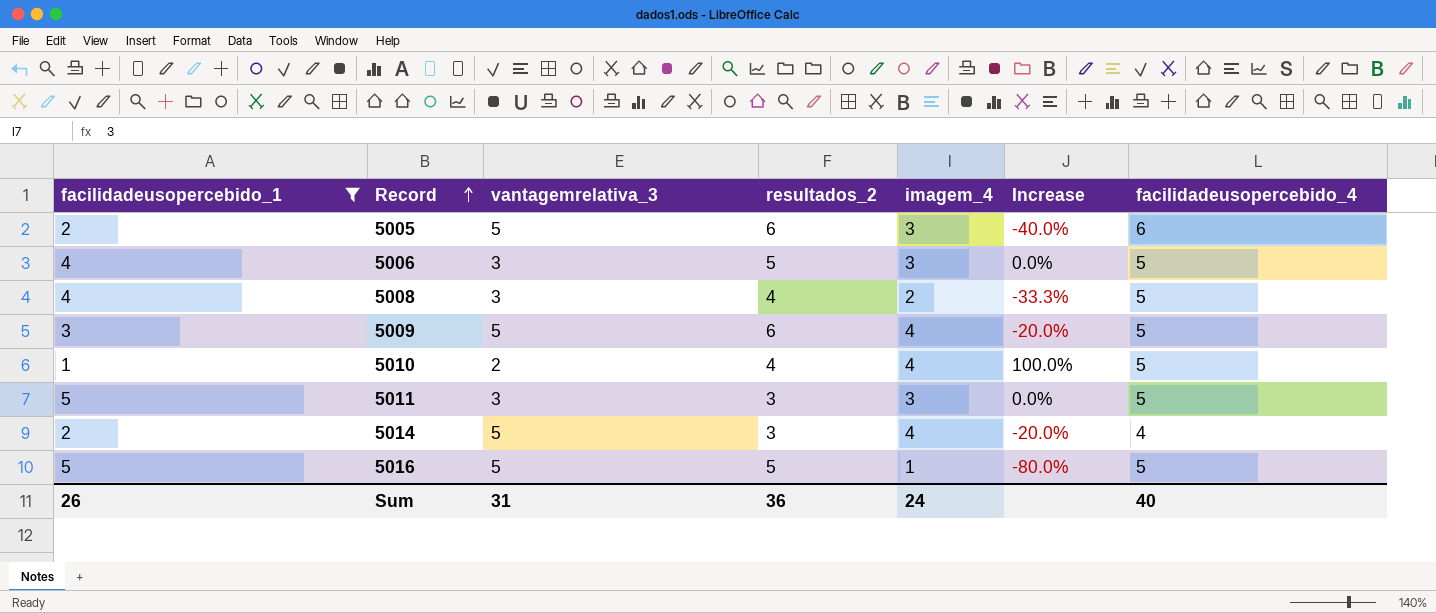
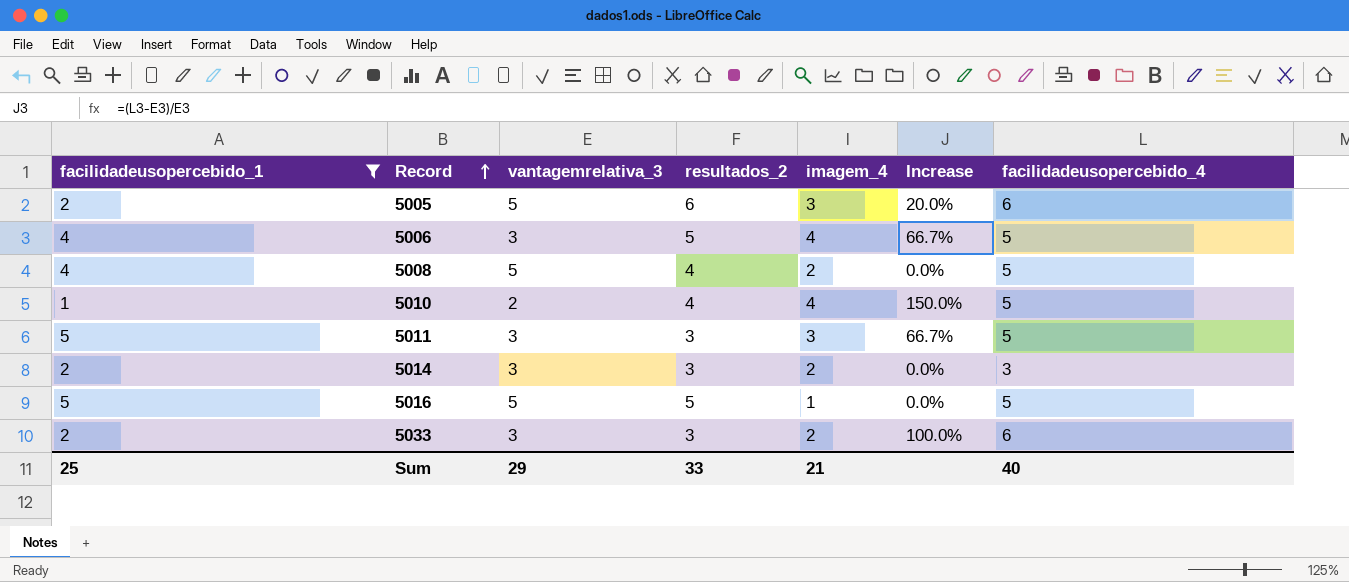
column Increase | formula: ([imagem_4] - [vantagemrelativa_3]) / [vantagemrelativa_3] -> ([facilidadeusopercebido_4] - [vantagemrelativa_3]) / [vantagemrelativa_3]
row 5009: 3 | 5 | 6 | 4 | -20.0% | 5 -> none
5006 | imagem_4: 3 -> 4
5008 | vantagemrelativa_3: 3 -> 5
5014 | vantagemrelativa_3: 5 -> 3
5014 | imagem_4: 4 -> 2
5014 | facilidadeusopercebido_4: 4 -> 3
row 5033: none -> 2 | 3 | 3 | 2 | 100.0% | 6
Sum | facilidadeusopercebido_1: 26 -> 25
Sum | vantagemrelativa_3: 31 -> 29
Sum | resultados_2: 36 -> 33
Sum | imagem_4: 24 -> 21

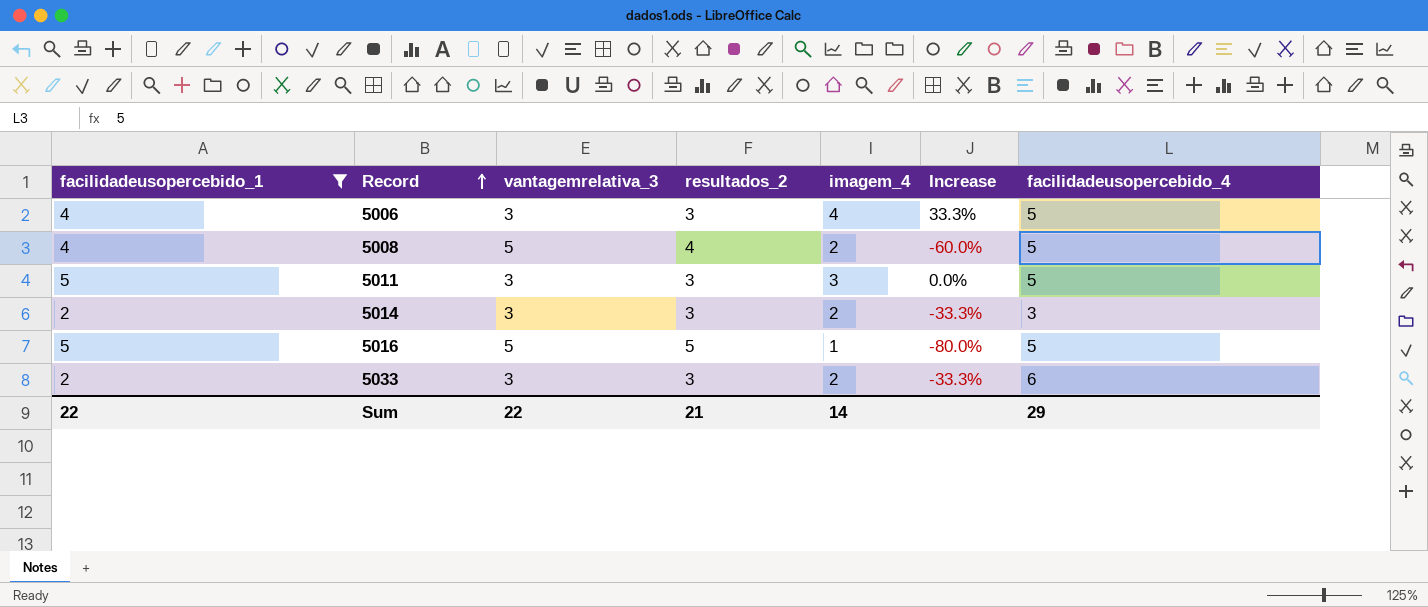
column Increase | formula: ([facilidadeusopercebido_4] - [vantagemrelativa_3]) / [vantagemrelativa_3] -> ([imagem_4] - [vantagemrelativa_3]) / [vantagemrelativa_3]
row 5005: 2 | 5 | 6 | 3 | 20.0% | 6 -> none
row 5010: 1 | 2 | 4 | 4 | 150.0% | 5 -> none
5006 | resultados_2: 5 -> 3
Sum | facilidadeusopercebido_1: 25 -> 22
Sum | vantagemrelativa_3: 29 -> 22
Sum | resultados_2: 33 -> 21
Sum | imagem_4: 21 -> 14
Sum | facilidadeusopercebido_4: 40 -> 29

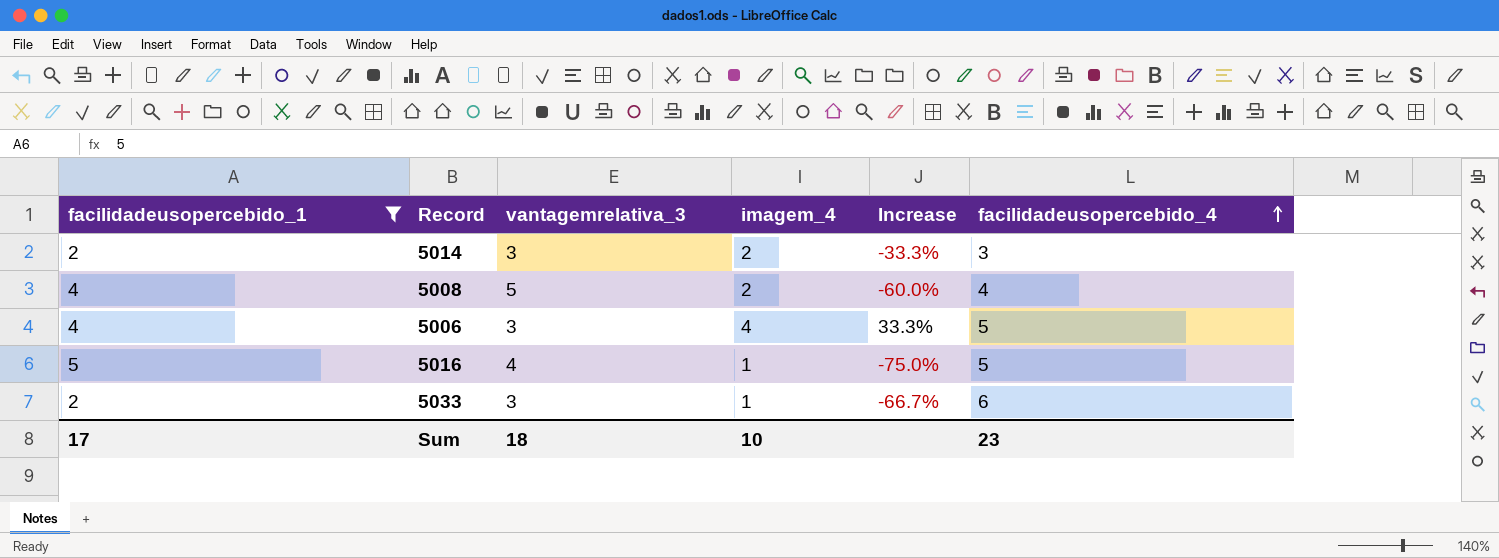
row order: Record ascending -> facilidadeusopercebido_4 ascending
column resultados_2 | position: 4 -> none
row 5011: 5 | 3 | 3 | 3 | 0.0% | 5 -> none
5008 | facilidadeusopercebido_4: 5 -> 4
5016 | vantagemrelativa_3: 5 -> 4
5016 | Increase: -80.0% -> -75.0%
5033 | imagem_4: 2 -> 1
5033 | Increase: -33.3% -> -66.7%
Sum | facilidadeusopercebido_1: 22 -> 17
Sum | vantagemrelativa_3: 22 -> 18
Sum | imagem_4: 14 -> 10
Sum | facilidadeusopercebido_4: 29 -> 23

